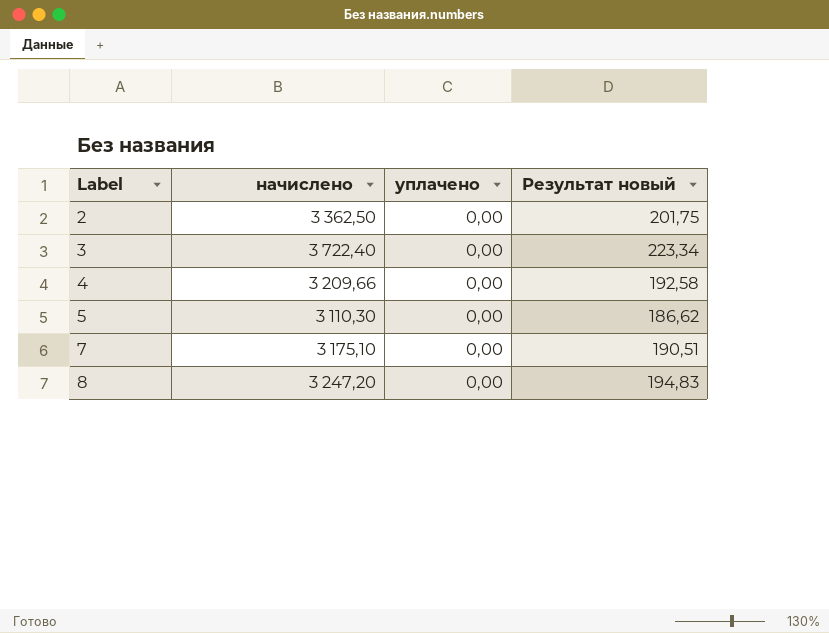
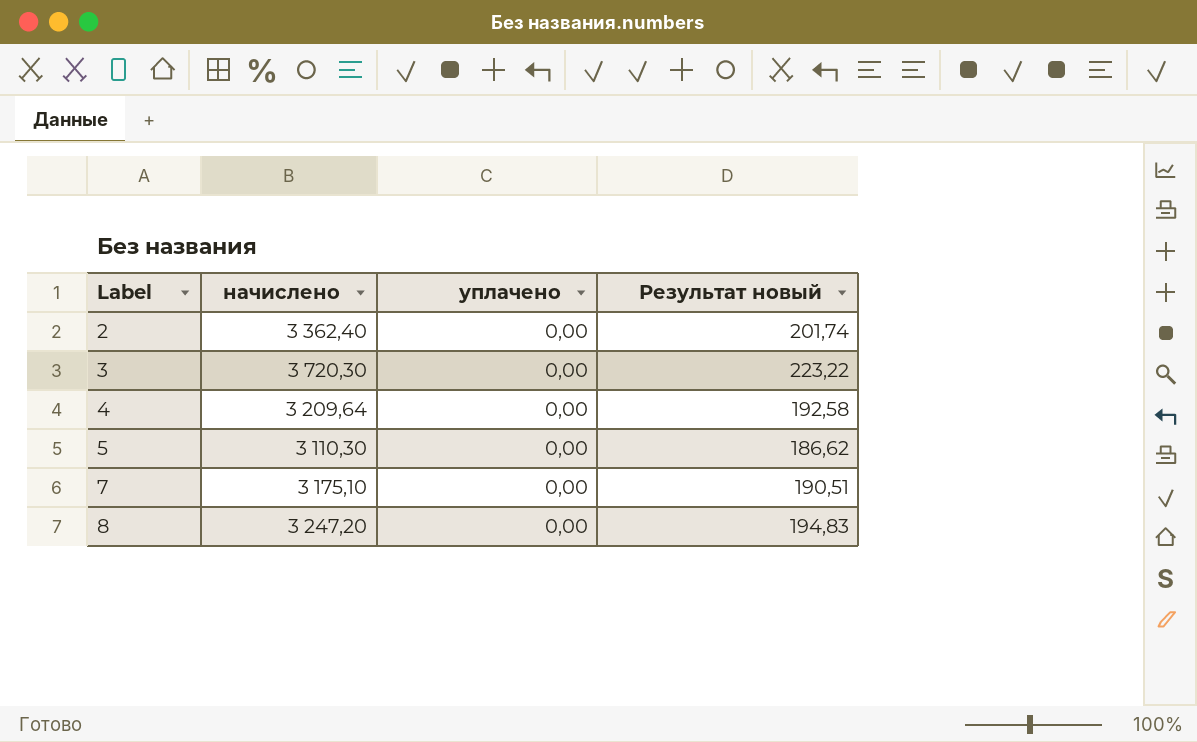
2 | начислено: 3 362,50 -> 3 362,40
2 | Результат новый: 201,75 -> 201,74
3 | начислено: 3 722,40 -> 3 720,30
3 | Результат новый: 223,34 -> 223,22
4 | начислено: 3 209,66 -> 3 209,64

